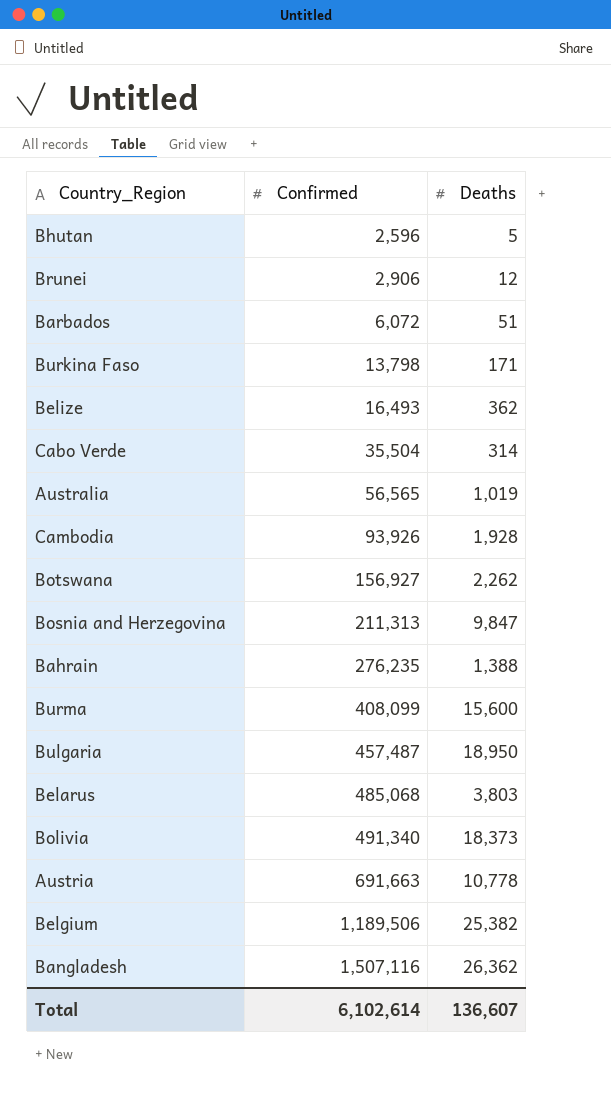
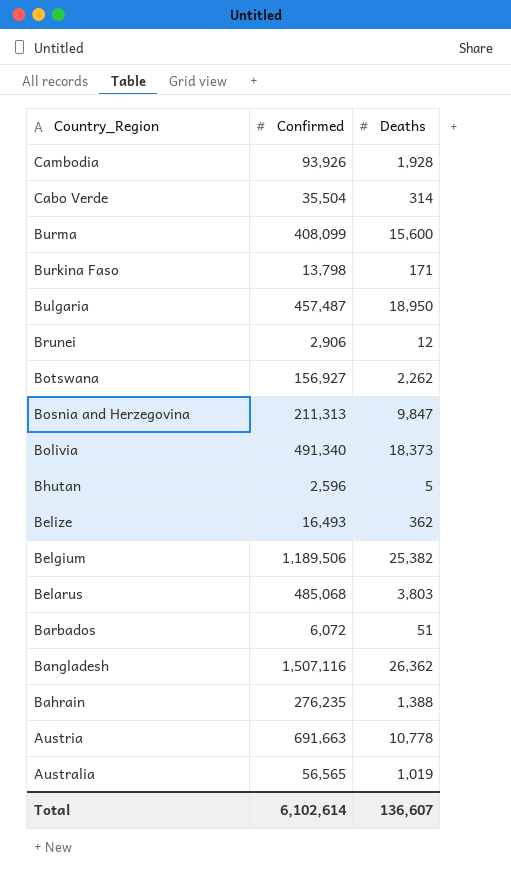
row order: Confirmed ascending -> Country_Region descending

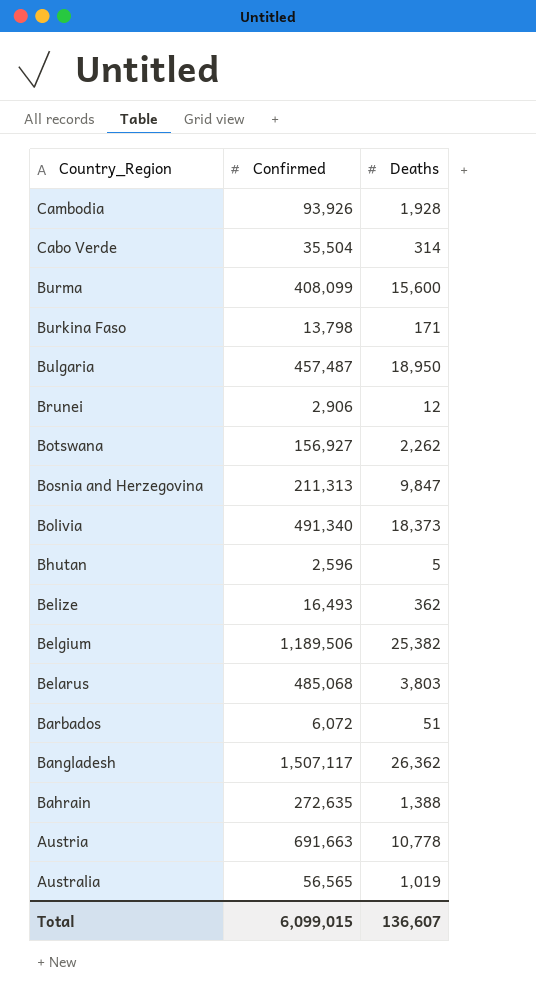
Bangladesh | Confirmed: 1,507,116 -> 1,507,117
Bahrain | Confirmed: 276,235 -> 272,635
Total | Confirmed: 6,102,614 -> 6,099,015

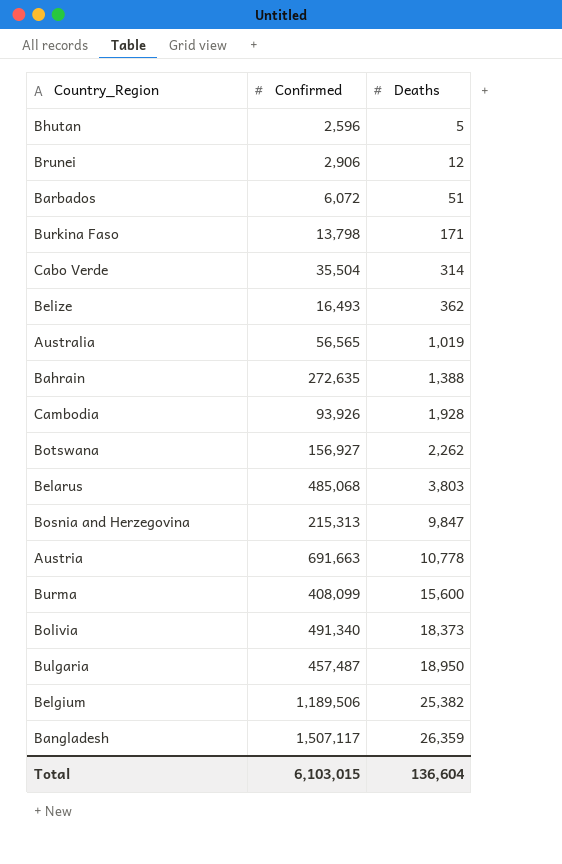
row order: Country_Region descending -> Deaths ascending
Bosnia and Herzegovina | Confirmed: 211,313 -> 215,313
Bangladesh | Deaths: 26,362 -> 26,359
Total | Confirmed: 6,099,015 -> 6,103,015
Total | Deaths: 136,607 -> 136,604

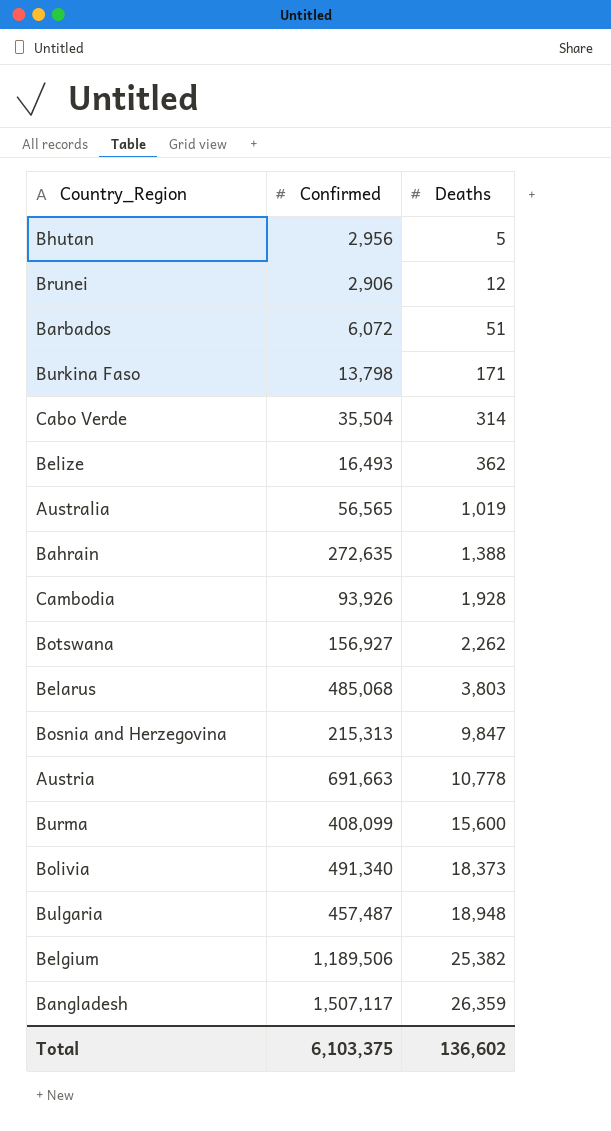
Bhutan | Confirmed: 2,596 -> 2,956
Bulgaria | Deaths: 18,950 -> 18,948
Total | Confirmed: 6,103,015 -> 6,103,375
Total | Deaths: 136,604 -> 136,602

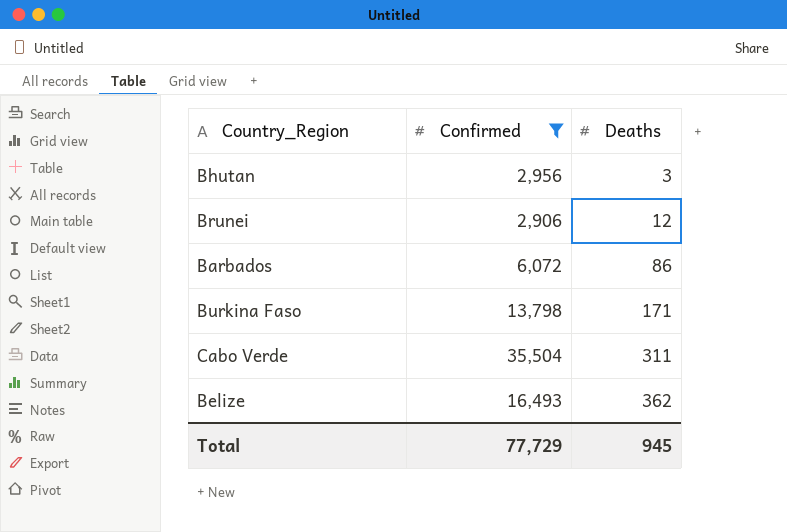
filter: none -> Confirmed <= 35,504
Bhutan | Deaths: 5 -> 3
Barbados | Deaths: 51 -> 86
Cabo Verde | Deaths: 314 -> 311
Total | Confirmed: 6,103,375 -> 77,729
Total | Deaths: 136,602 -> 945

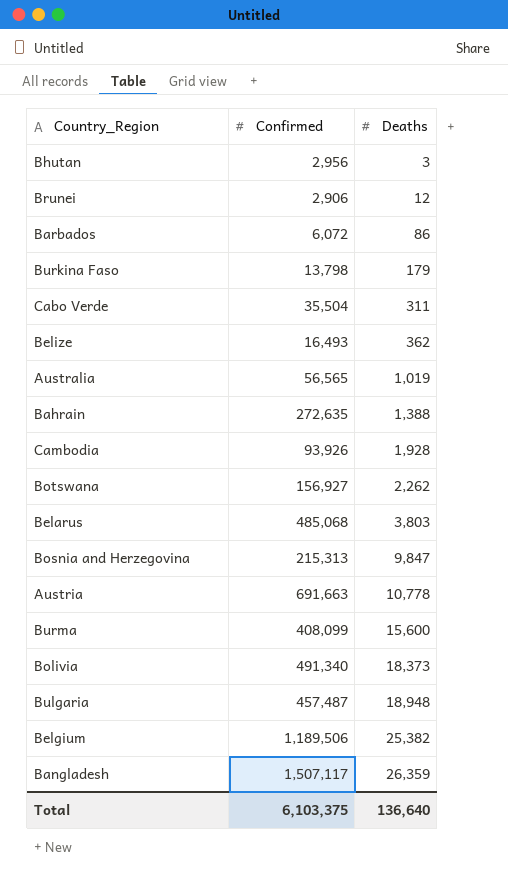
filter: Confirmed <= 35,504 -> none
Burkina Faso | Deaths: 171 -> 179
Total | Confirmed: 77,729 -> 6,103,375
Total | Deaths: 945 -> 136,640

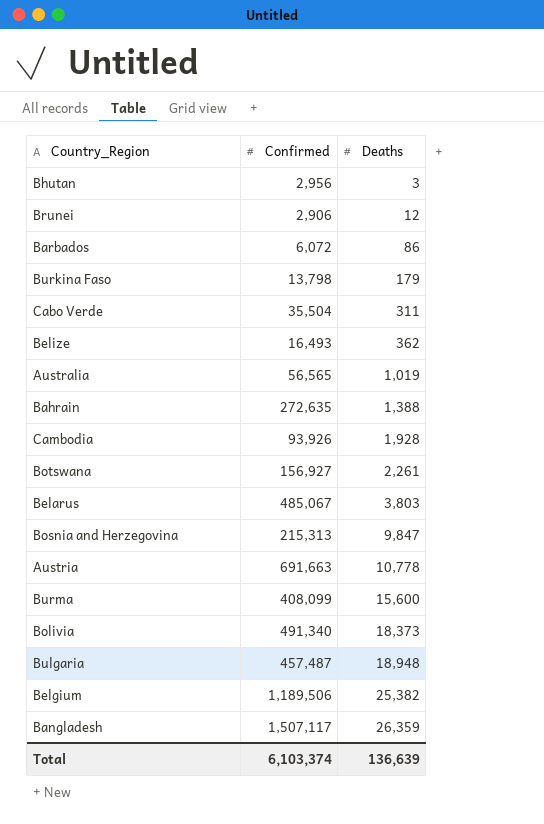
Botswana | Deaths: 2,262 -> 2,261
Belarus | Confirmed: 485,068 -> 485,067
Total | Confirmed: 6,103,375 -> 6,103,374
Total | Deaths: 136,640 -> 136,639

